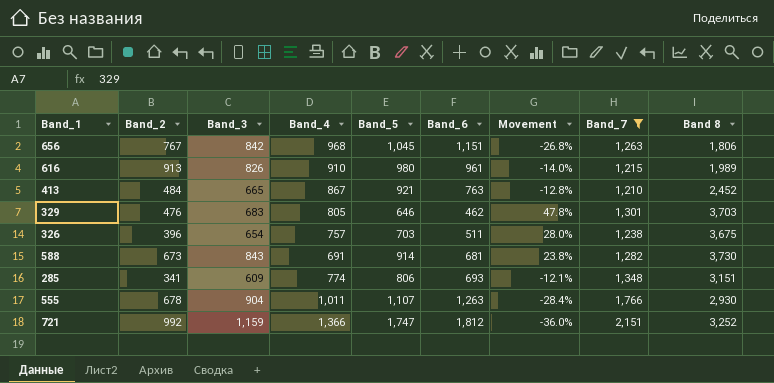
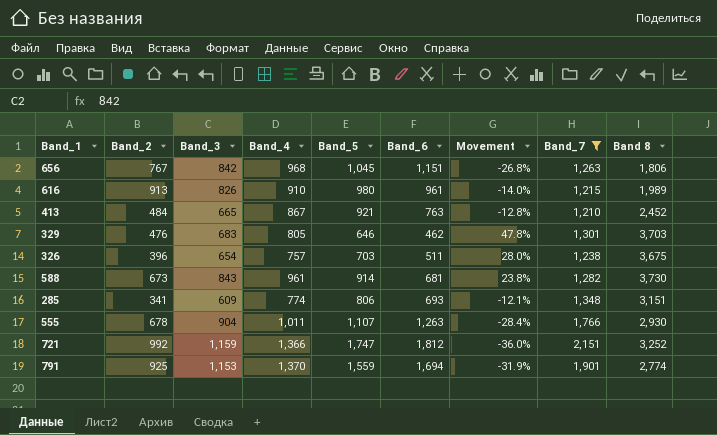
588 | Band_4: 691 -> 961
row 791: none -> 925 | 1,153 | 1,370 | 1,559 | 1,694 | -31.9% | 1,901 | 2,774

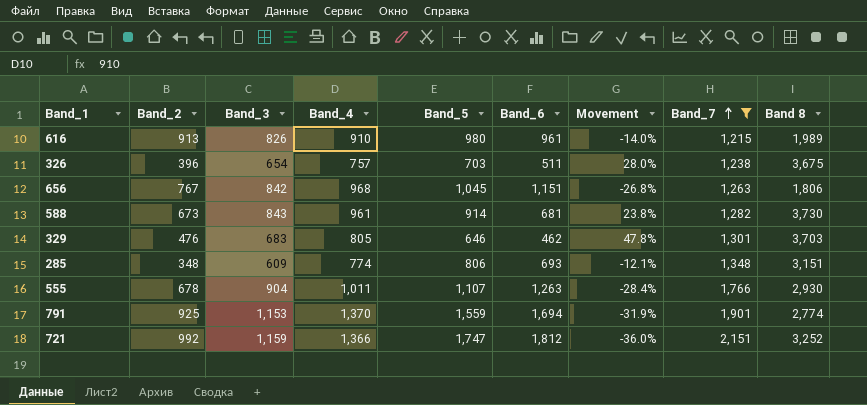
row order: none -> Band_7 ascending
row 413: 484 | 665 | 867 | 921 | 763 | -12.8% | 1,210 | 2,452 -> none
285 | Band_2: 341 -> 348

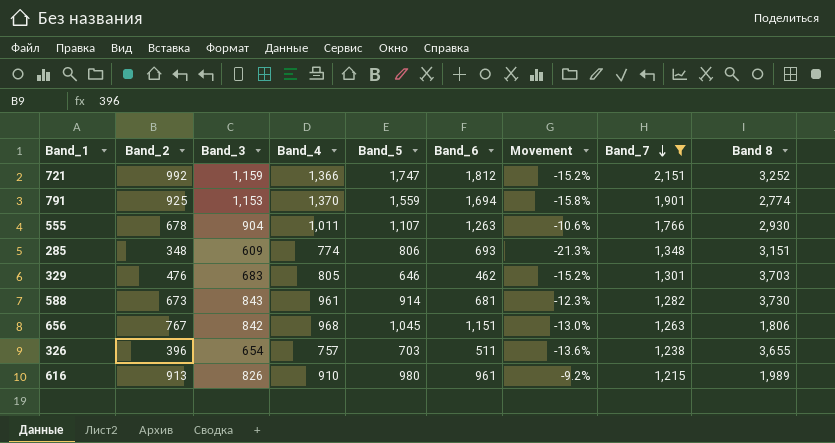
row order: Band_7 ascending -> Band_7 descending
column Movement | formula: ([Band_3] - [Band_6]) / [Band_6] -> ([Band_3] - [Band_4]) / [Band_4]
326 | Band 8: 3,675 -> 3,655

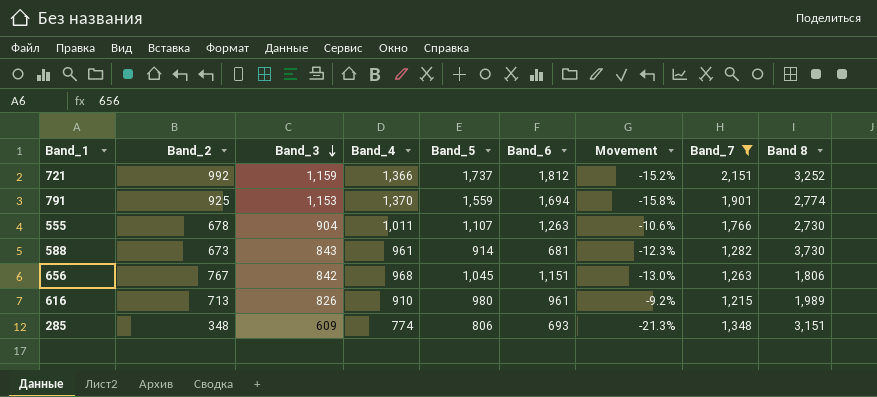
row order: Band_7 descending -> Band_3 descending
row 329: 476 | 683 | 805 | 646 | 462 | -15.2% | 1,301 | 3,703 -> none
row 326: 396 | 654 | 757 | 703 | 511 | -13.6% | 1,238 | 3,655 -> none
721 | Band_5: 1,747 -> 1,737
555 | Band 8: 2,930 -> 2,730
616 | Band_2: 913 -> 713

